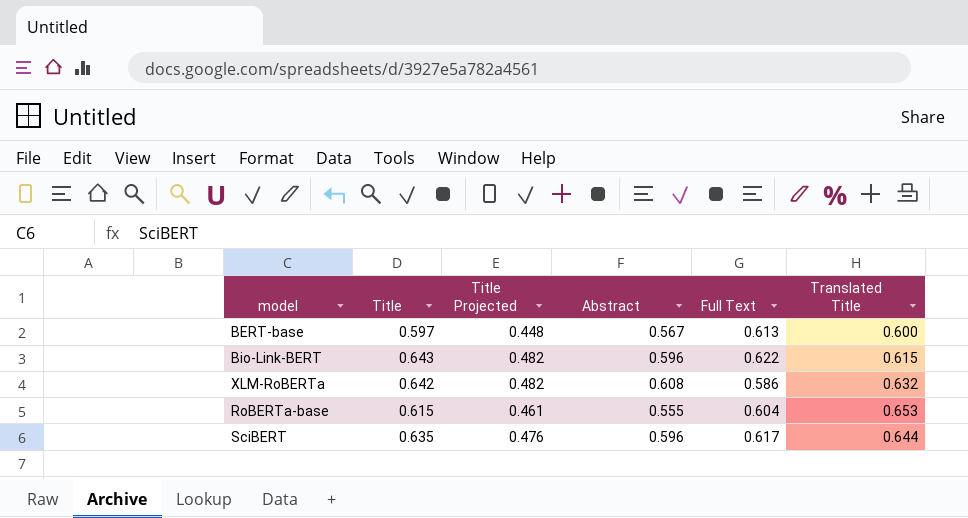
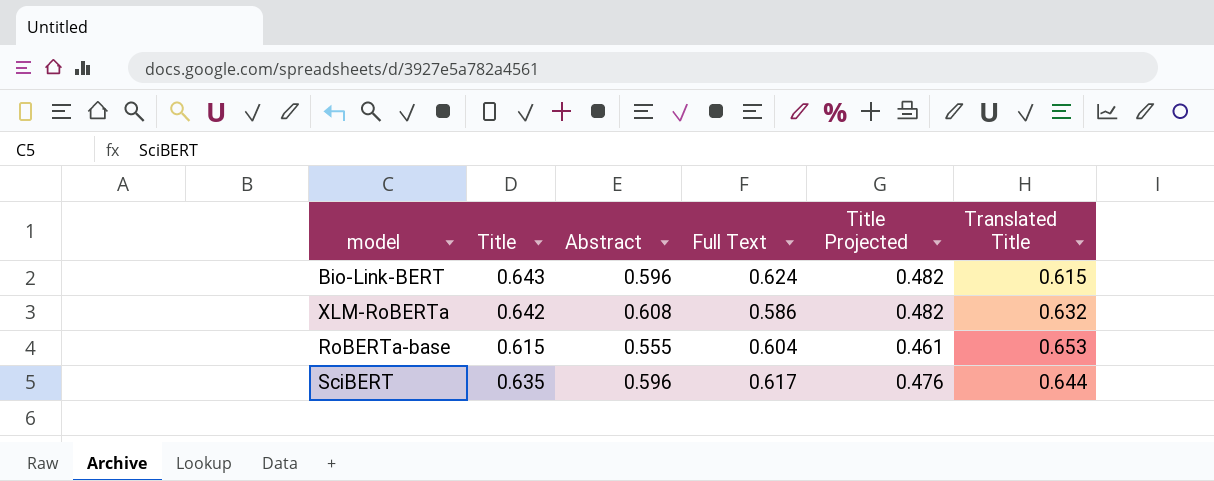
column Title Projected | position: 3 -> 5
row BERT-base: 0.597 | 0.448 | 0.567 | 0.613 | 0.600 -> none
Bio-Link-BERT | Full Text: 0.622 -> 0.624

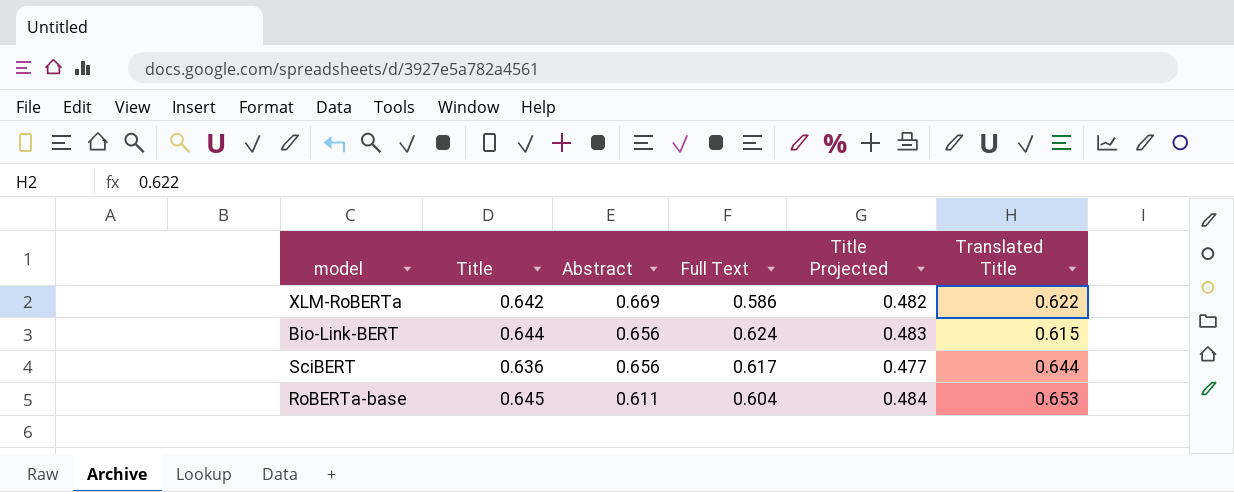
row order: none -> Abstract descending
XLM-RoBERTa | Abstract: 0.608 -> 0.669
XLM-RoBERTa | Translated Title: 0.632 -> 0.622
Bio-Link-BERT | Title: 0.643 -> 0.644
Bio-Link-BERT | Abstract: 0.596 -> 0.656
Bio-Link-BERT | Title Projected: 0.482 -> 0.483
SciBERT | Title: 0.635 -> 0.636
SciBERT | Abstract: 0.596 -> 0.656
SciBERT | Title Projected: 0.476 -> 0.477
RoBERTa-base | Title: 0.615 -> 0.645
RoBERTa-base | Abstract: 0.555 -> 0.611
RoBERTa-base | Title Projected: 0.461 -> 0.484

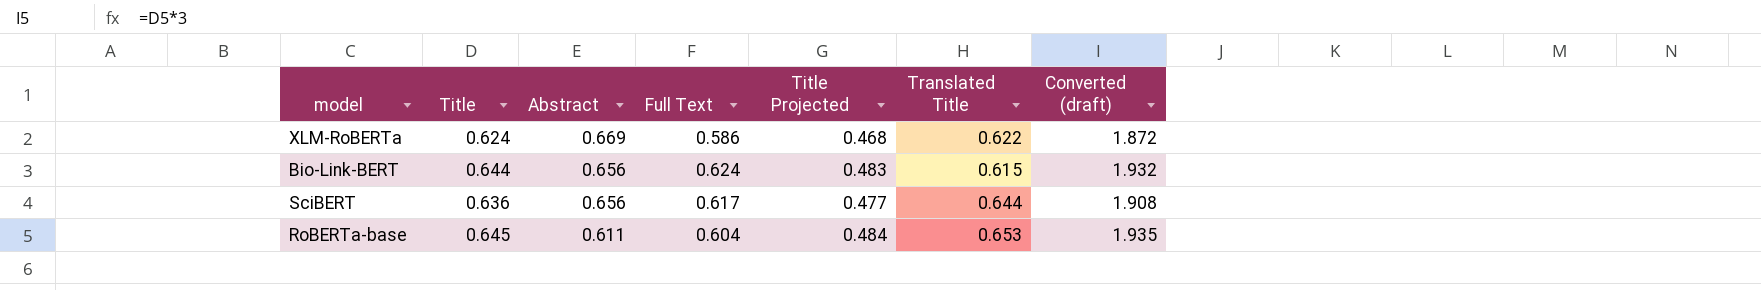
column Converted (draft) | formula: none -> [Title] * 3
XLM-RoBERTa | Title: 0.642 -> 0.624
XLM-RoBERTa | Title Projected: 0.482 -> 0.468

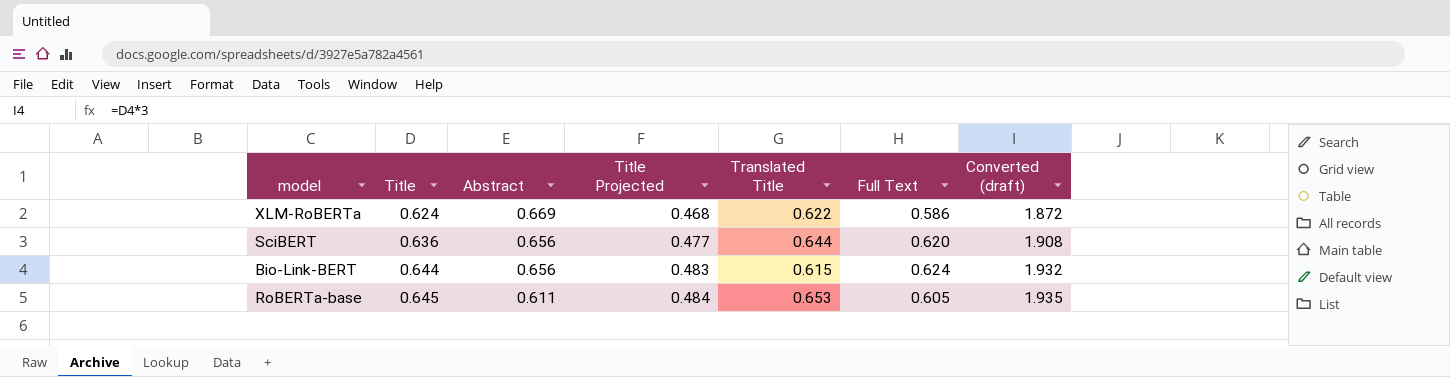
row order: Abstract descending -> Title ascending
column Full Text | position: 4 -> 6
SciBERT | Full Text: 0.617 -> 0.620
RoBERTa-base | Full Text: 0.604 -> 0.605

